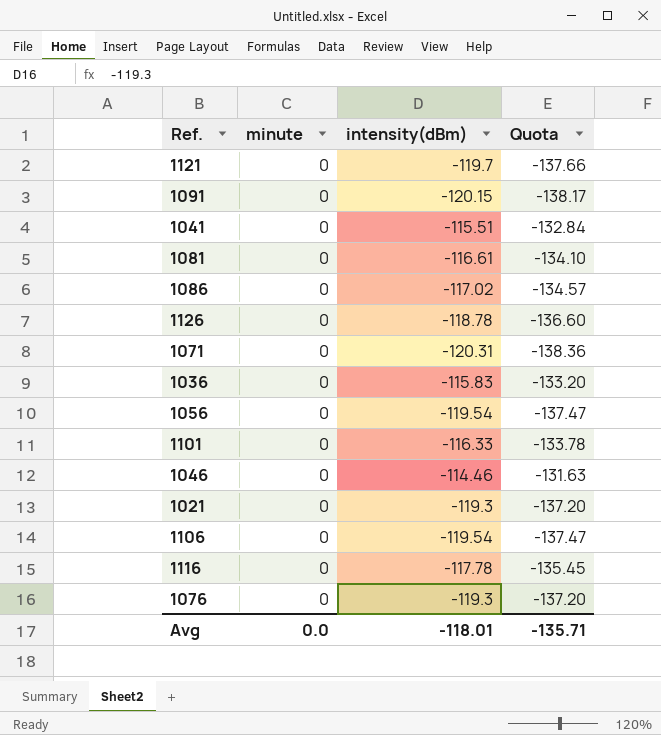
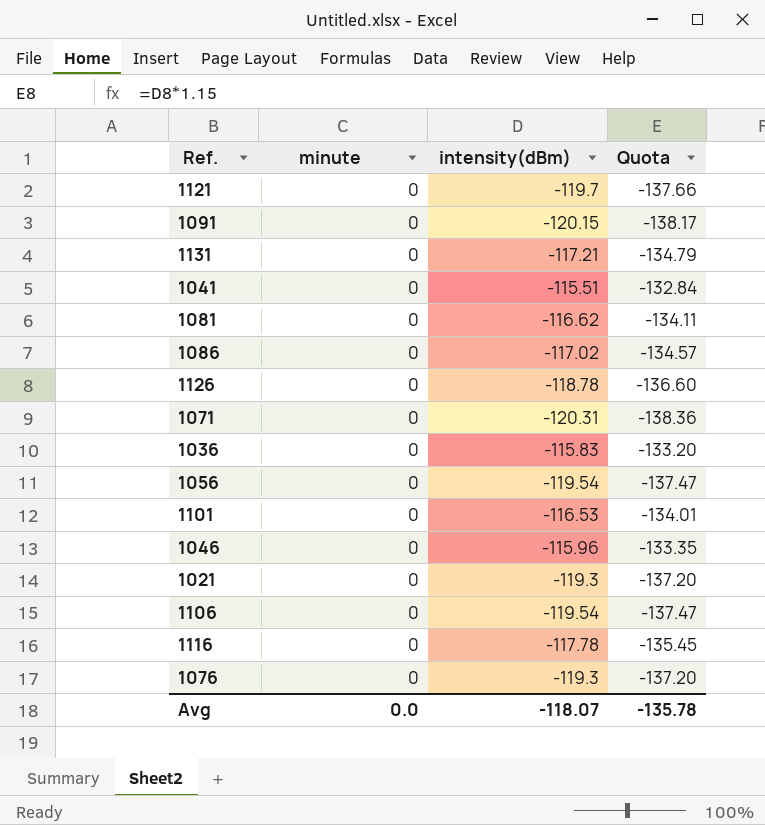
row 1131: none -> 0 | -117.21 | -134.79
1081 | intensity(dBm): -116.61 -> -116.62
1081 | Quota: -134.10 -> -134.11
1101 | intensity(dBm): -116.33 -> -116.53
1101 | Quota: -133.78 -> -134.01
1046 | intensity(dBm): -114.46 -> -115.96
1046 | Quota: -131.63 -> -133.35
Avg | intensity(dBm): -118.01 -> -118.07
Avg | Quota: -135.71 -> -135.78

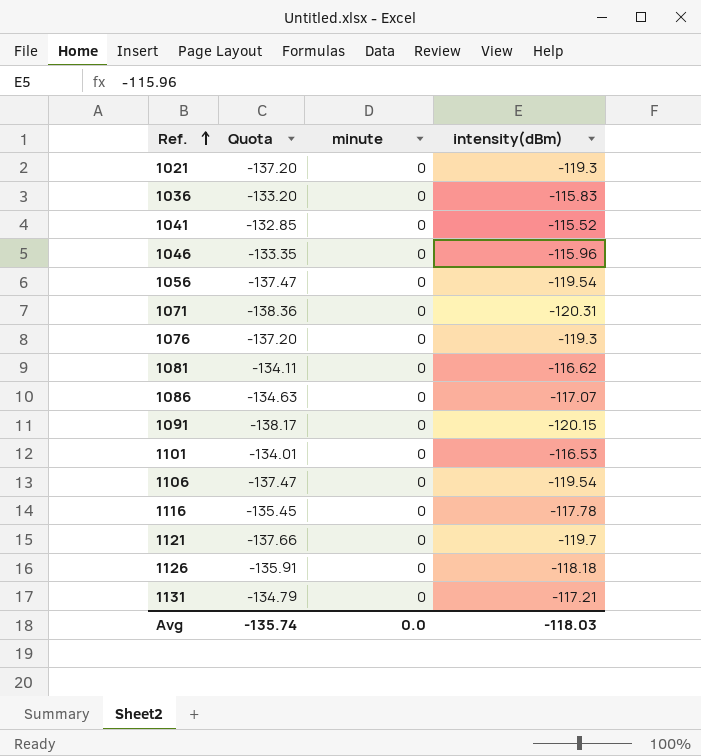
row order: none -> Ref. ascending
column Quota | position: 4 -> 2
1041 | Quota: -132.84 -> -132.85
1041 | intensity(dBm): -115.51 -> -115.52
1086 | Quota: -134.57 -> -134.63
1086 | intensity(dBm): -117.02 -> -117.07
1126 | Quota: -136.60 -> -135.91
1126 | intensity(dBm): -118.78 -> -118.18
Avg | Quota: -135.78 -> -135.74
Avg | intensity(dBm): -118.07 -> -118.03

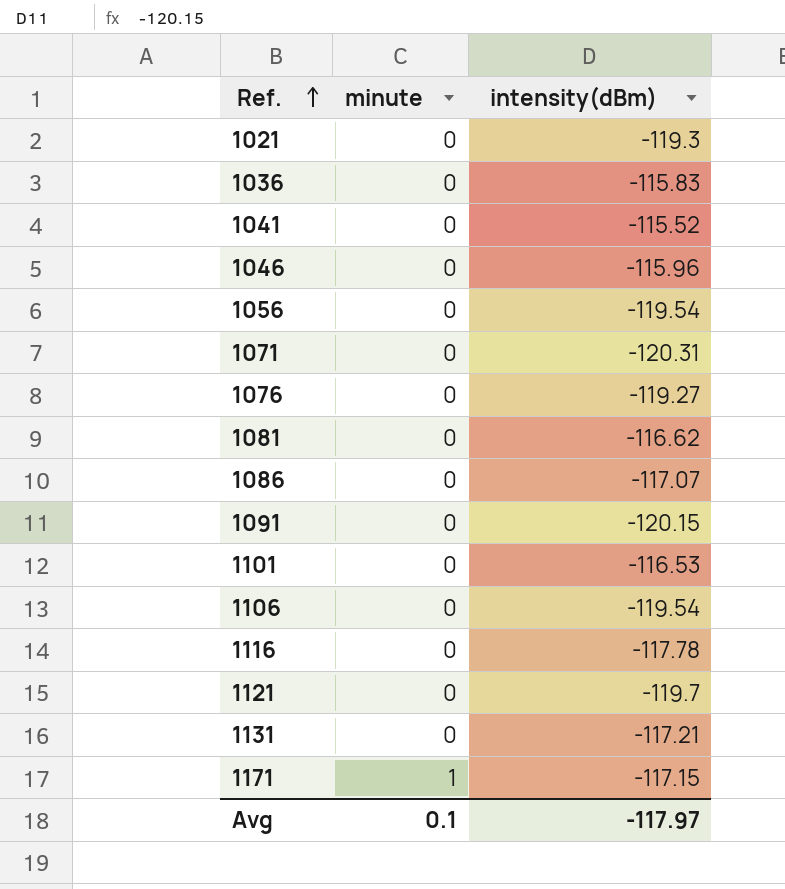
column Quota | formula: [intensity(dBm)] * 1.15 -> none
row 1126: -135.91 | 0 | -118.18 -> none
1076 | intensity(dBm): -119.3 -> -119.27
row 1171: none -> 1 | -117.15
Avg | minute: 0.0 -> 0.1
Avg | intensity(dBm): -118.03 -> -117.97

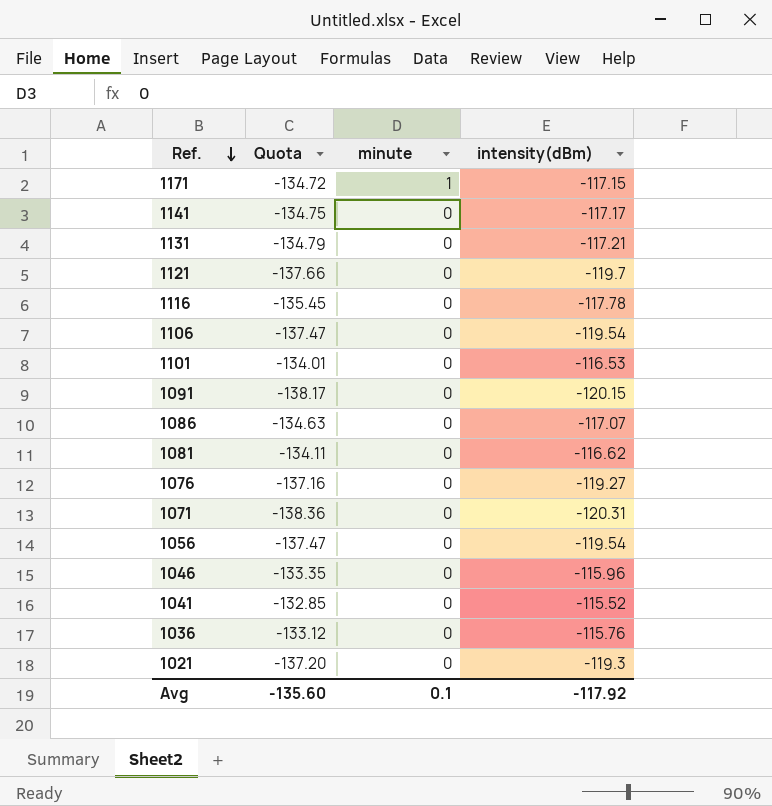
row order: Ref. ascending -> Ref. descending
column Quota | formula: none -> [intensity(dBm)] * 1.15
row 1141: none -> -134.75 | 0 | -117.17
1036 | intensity(dBm): -115.83 -> -115.76
Avg | intensity(dBm): -117.97 -> -117.92

